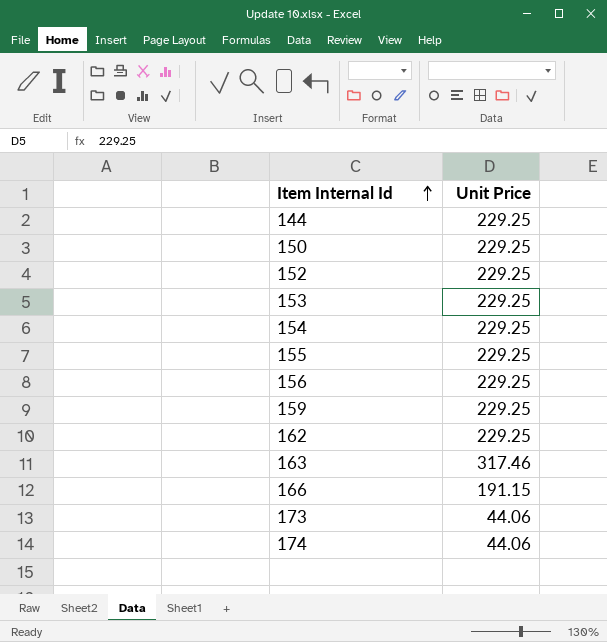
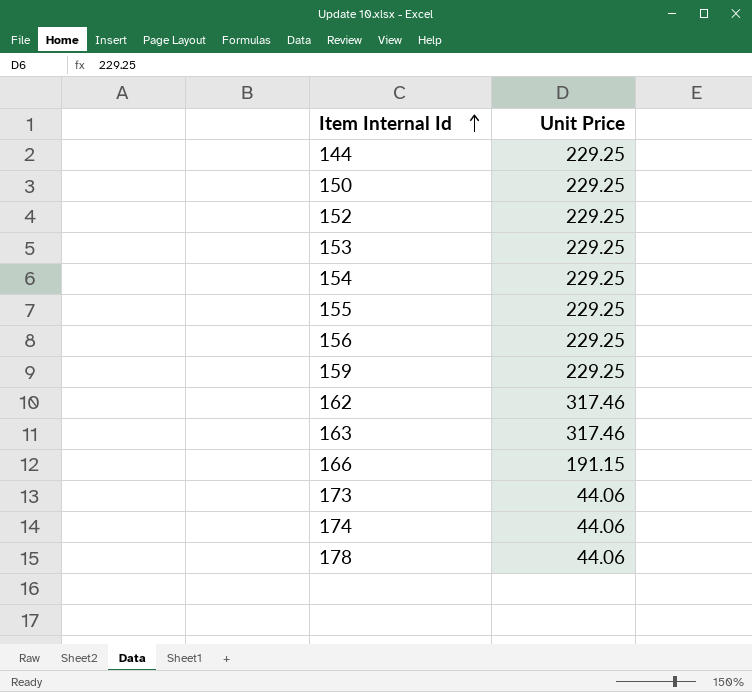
162 | Unit Price: 229.25 -> 317.46
row 178: none -> 44.06

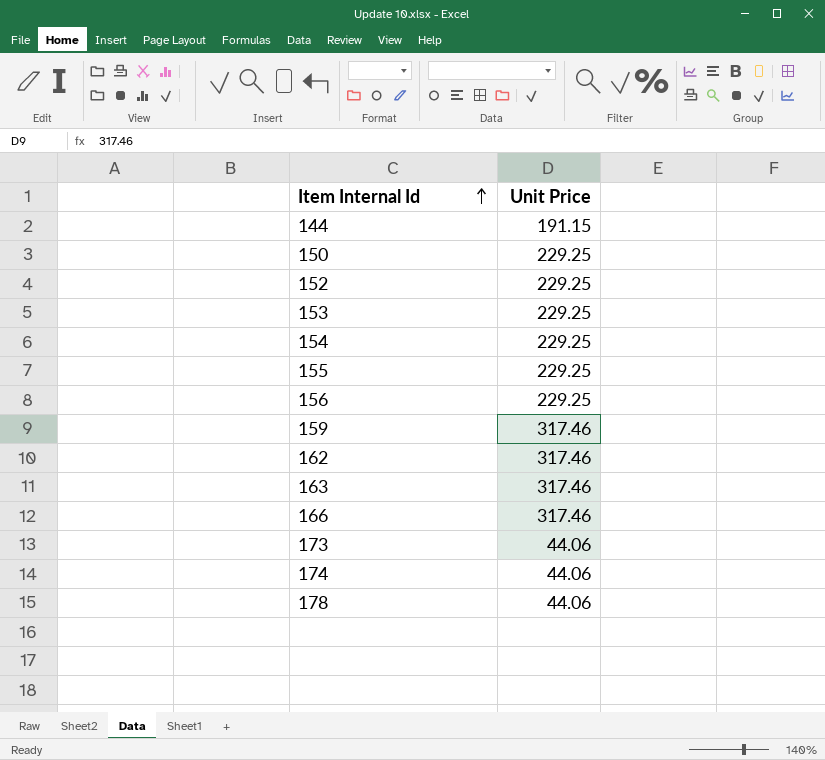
144 | Unit Price: 229.25 -> 191.15
159 | Unit Price: 229.25 -> 317.46
166 | Unit Price: 191.15 -> 317.46

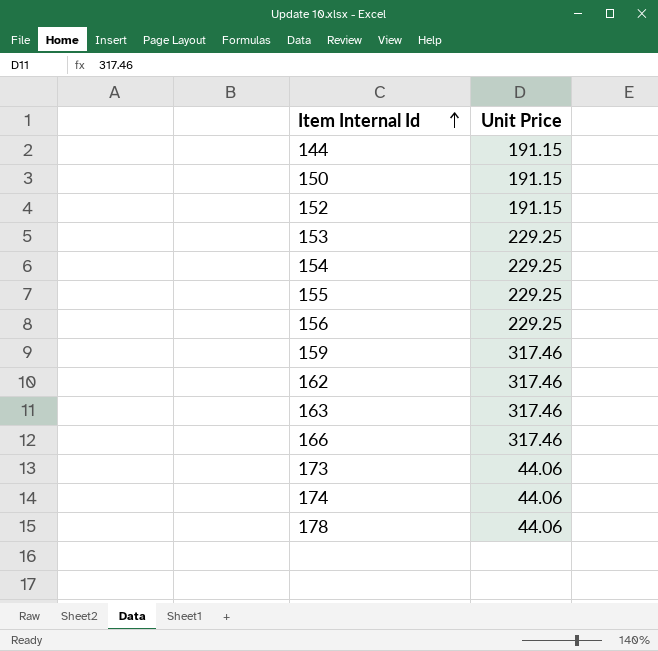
150 | Unit Price: 229.25 -> 191.15
152 | Unit Price: 229.25 -> 191.15

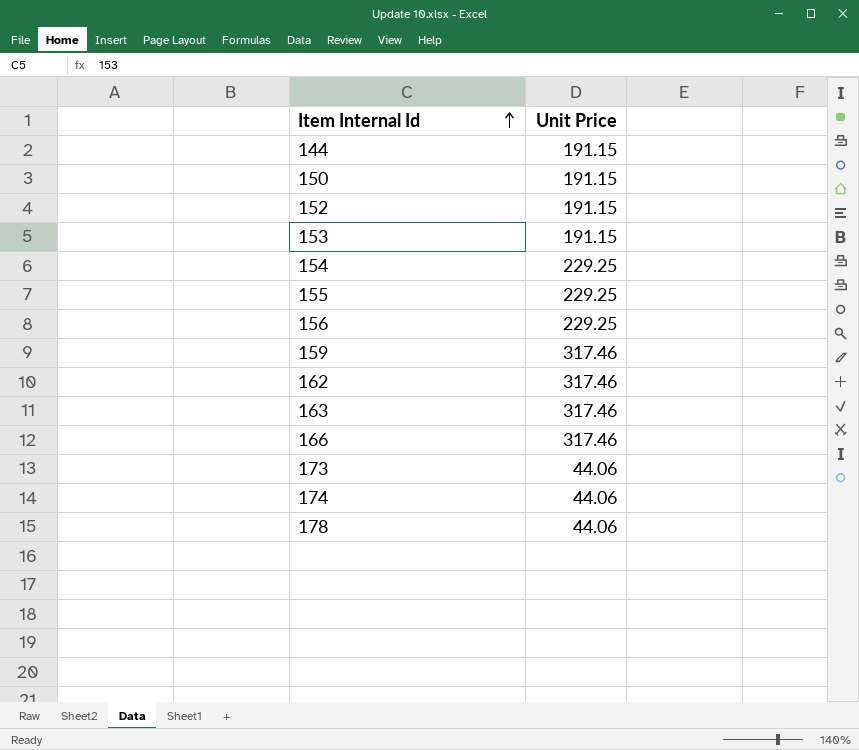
153 | Unit Price: 229.25 -> 191.15

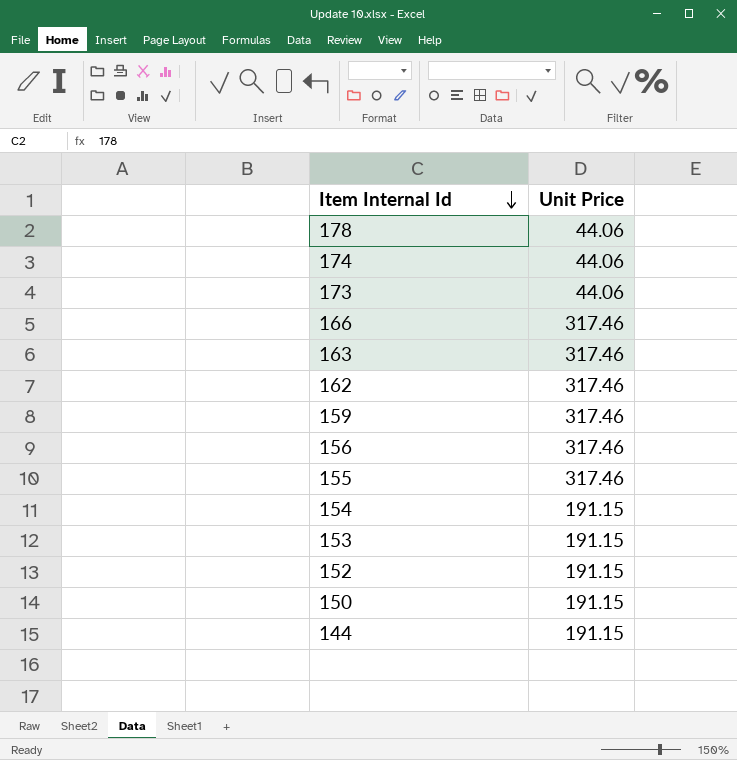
row order: Item Internal Id ascending -> Item Internal Id descending
156 | Unit Price: 229.25 -> 317.46
155 | Unit Price: 229.25 -> 317.46
154 | Unit Price: 229.25 -> 191.15

